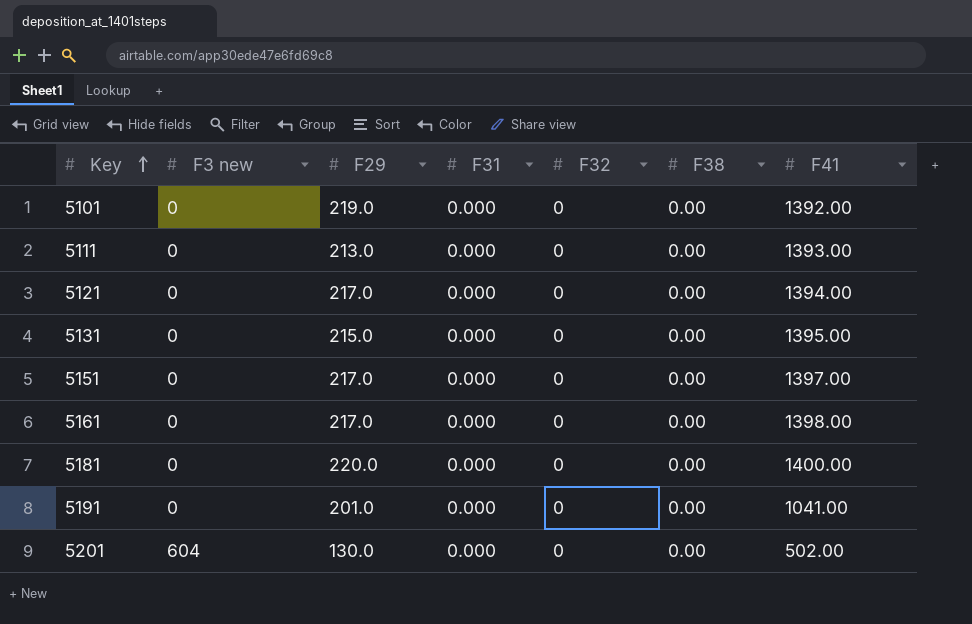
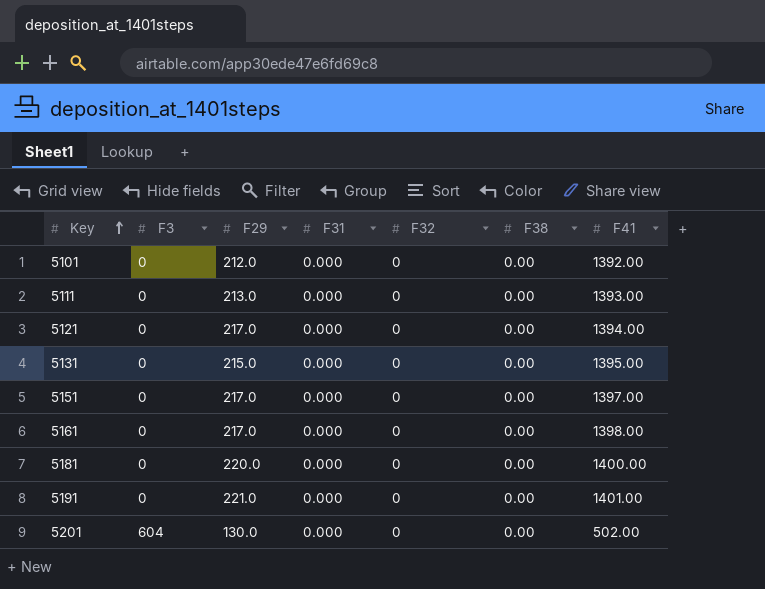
column name: F3 new -> F3
5101 | F29: 219.0 -> 212.0
5191 | F29: 201.0 -> 221.0
5191 | F41: 1041.00 -> 1401.00

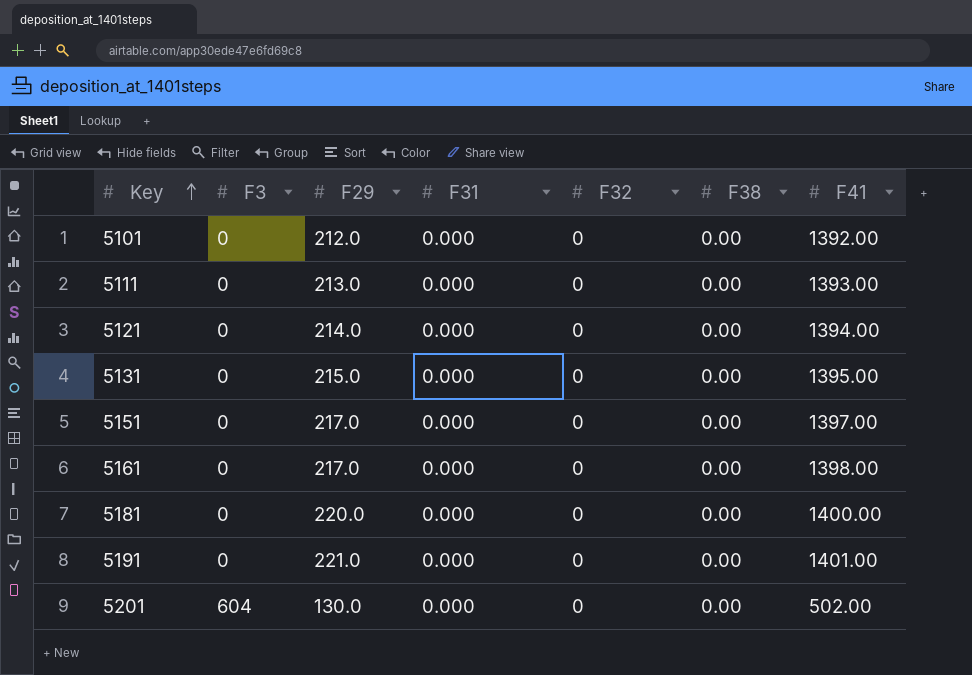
5121 | F29: 217.0 -> 214.0

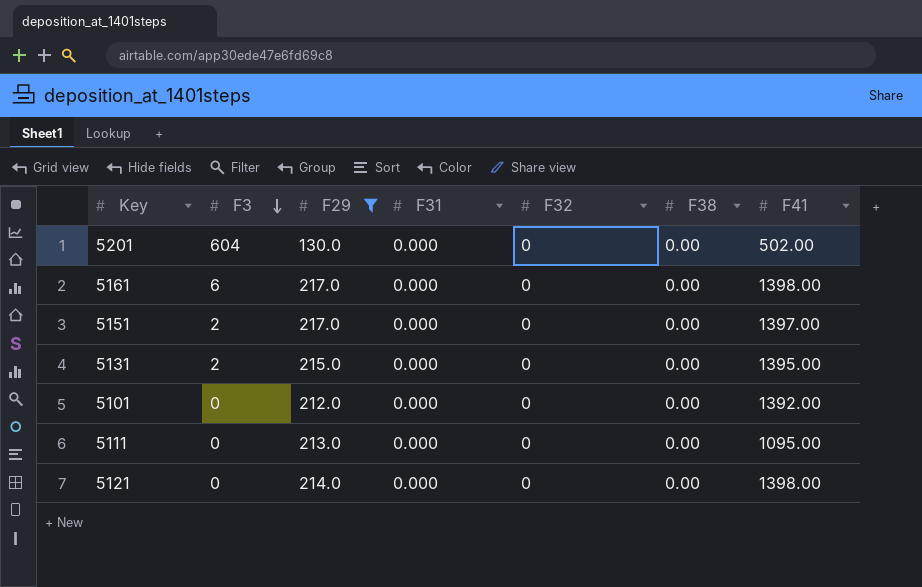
filter: none -> F29 <= 217.0
row order: Key ascending -> F3 descending
5161 | F3: 0 -> 6
5151 | F3: 0 -> 2
5131 | F3: 0 -> 2
5111 | F41: 1393.00 -> 1095.00
5121 | F41: 1394.00 -> 1398.00

